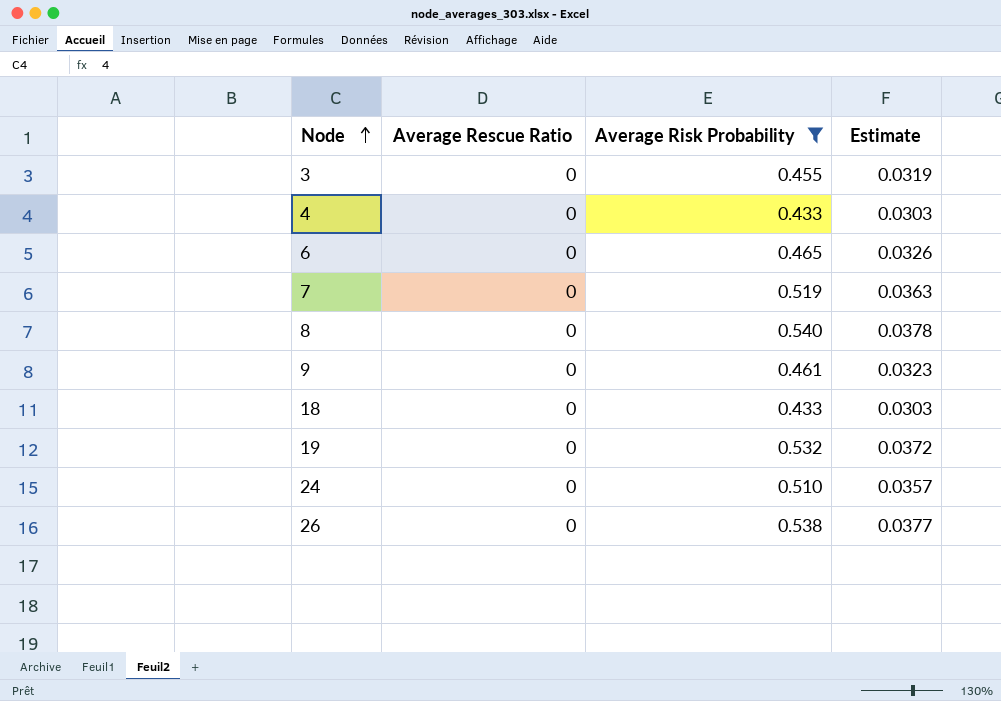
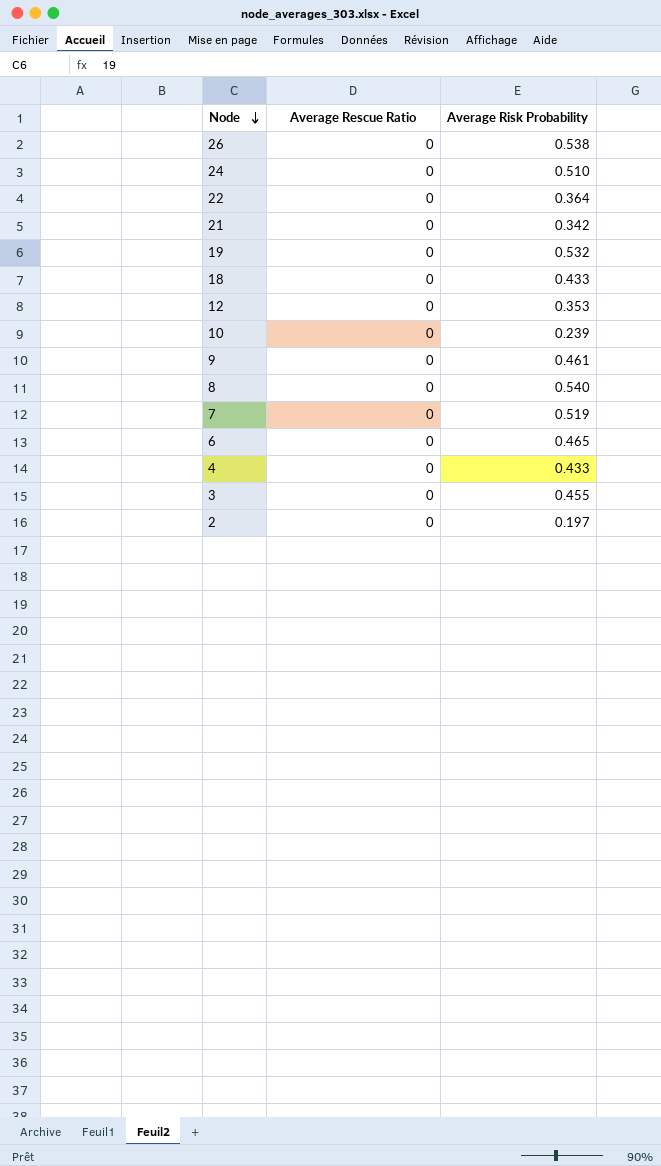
filter: Average Risk Probability >= 0.433 -> none
row order: Node ascending -> Node descending
column Estimate | formula: [Average Risk Probability] * 0.07 -> none

